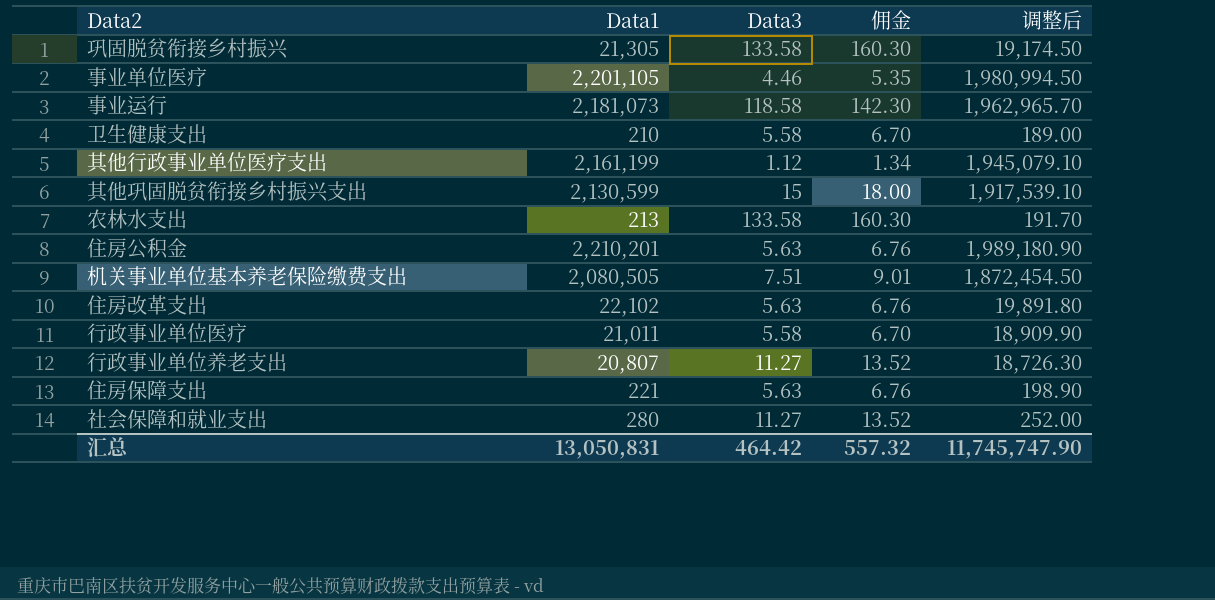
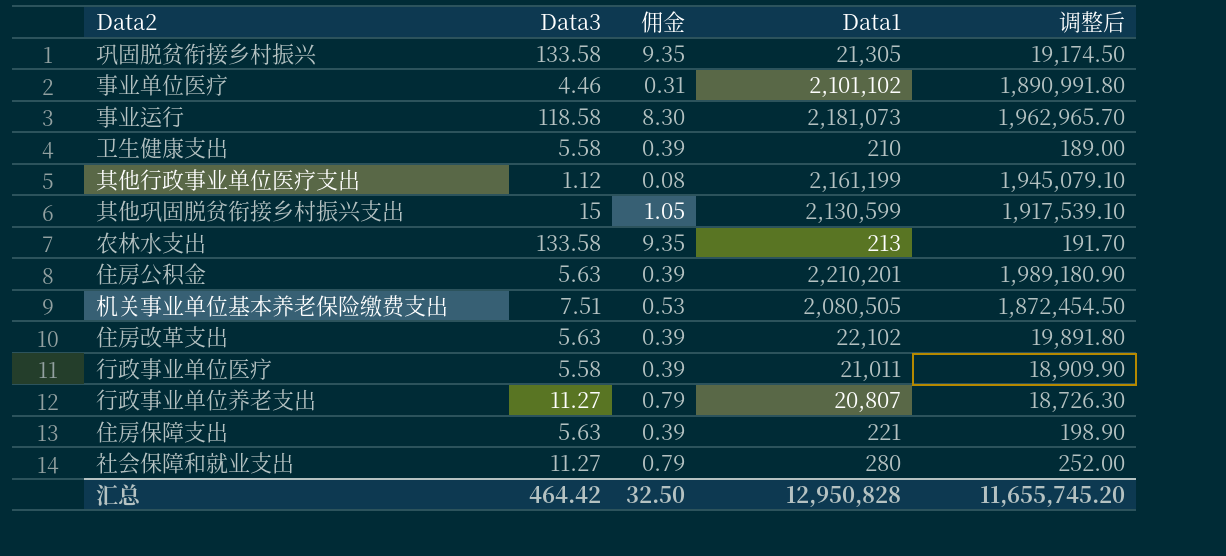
column 佣金 | formula: [Data3] * 1.2 -> [Data3] * 0.07
column Data1 | position: 2 -> 4
事业单位医疗 | Data1: 2,201,105 -> 2,101,102
事业单位医疗 | 调整后: 1,980,994.50 -> 1,890,991.80
汇总 | 佣金: 557.32 -> 32.50
汇总 | Data1: 13,050,831 -> 12,950,828
汇总 | 调整后: 11,745,747.90 -> 11,655,745.20

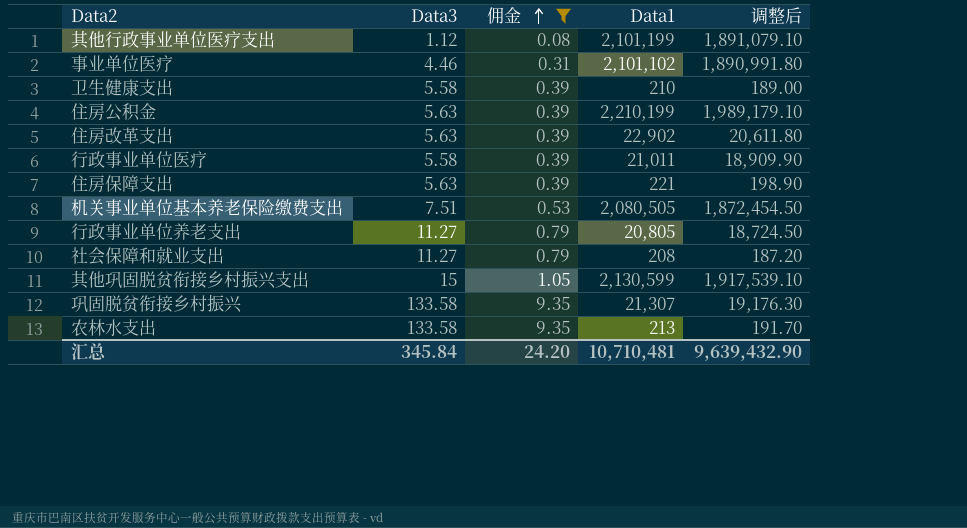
filter: none -> 佣金 != 8.30
row order: none -> 佣金 ascending
其他行政事业单位医疗支出 | Data1: 2,161,199 -> 2,101,199
其他行政事业单位医疗支出 | 调整后: 1,945,079.10 -> 1,891,079.10
住房公积金 | Data1: 2,210,201 -> 2,210,199
住房公积金 | 调整后: 1,989,180.90 -> 1,989,179.10
住房改革支出 | Data1: 22,102 -> 22,902
住房改革支出 | 调整后: 19,891.80 -> 20,611.80
行政事业单位养老支出 | Data1: 20,807 -> 20,805
行政事业单位养老支出 | 调整后: 18,726.30 -> 18,724.50
社会保障和就业支出 | Data1: 280 -> 208
社会保障和就业支出 | 调整后: 252.00 -> 187.20
巩固脱贫衔接乡村振兴 | Data1: 21,305 -> 21,307
巩固脱贫衔接乡村振兴 | 调整后: 19,174.50 -> 19,176.30
汇总 | Data3: 464.42 -> 345.84
汇总 | 佣金: 32.50 -> 24.20
汇总 | Data1: 12,950,828 -> 10,710,481
汇总 | 调整后: 11,655,745.20 -> 9,639,432.90

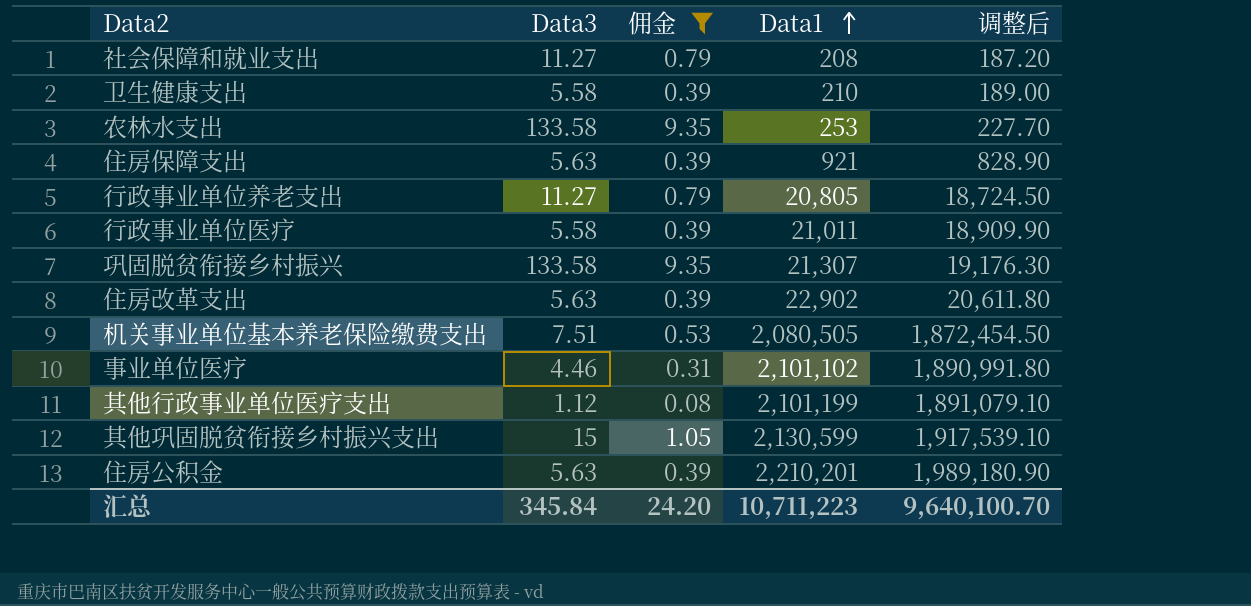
row order: 佣金 ascending -> Data1 ascending
农林水支出 | Data1: 213 -> 253
农林水支出 | 调整后: 191.70 -> 227.70
住房保障支出 | Data1: 221 -> 921
住房保障支出 | 调整后: 198.90 -> 828.90
住房公积金 | Data1: 2,210,199 -> 2,210,201
住房公积金 | 调整后: 1,989,179.10 -> 1,989,180.90
汇总 | Data1: 10,710,481 -> 10,711,223
汇总 | 调整后: 9,639,432.90 -> 9,640,100.70

